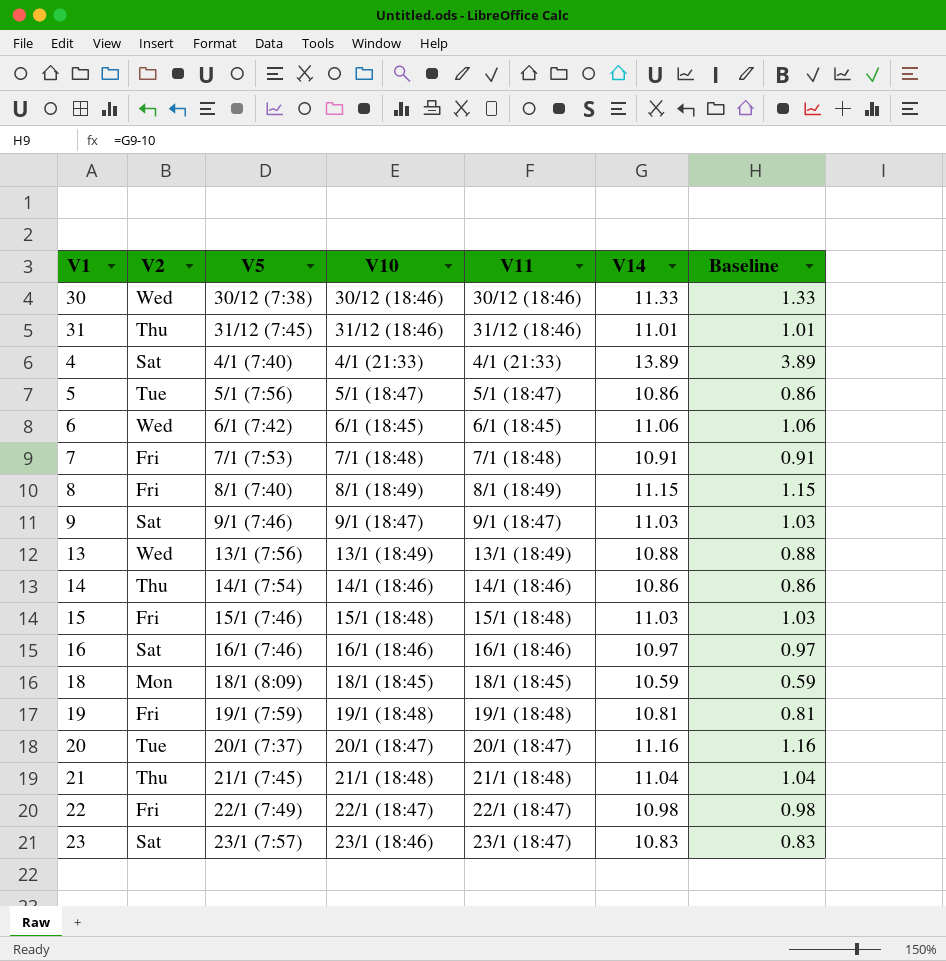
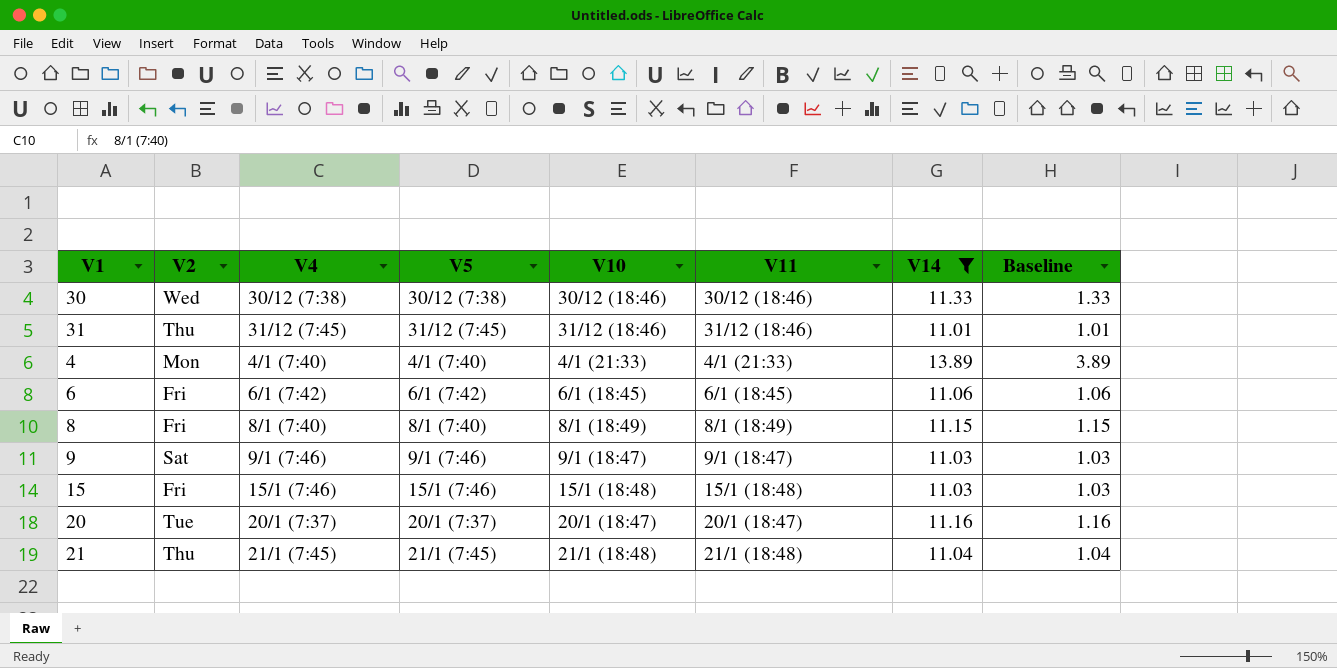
filter: none -> V14 >= 11.01
column V4 | position: none -> 3
4 | V2: Sat -> Mon
6 | V2: Wed -> Fri

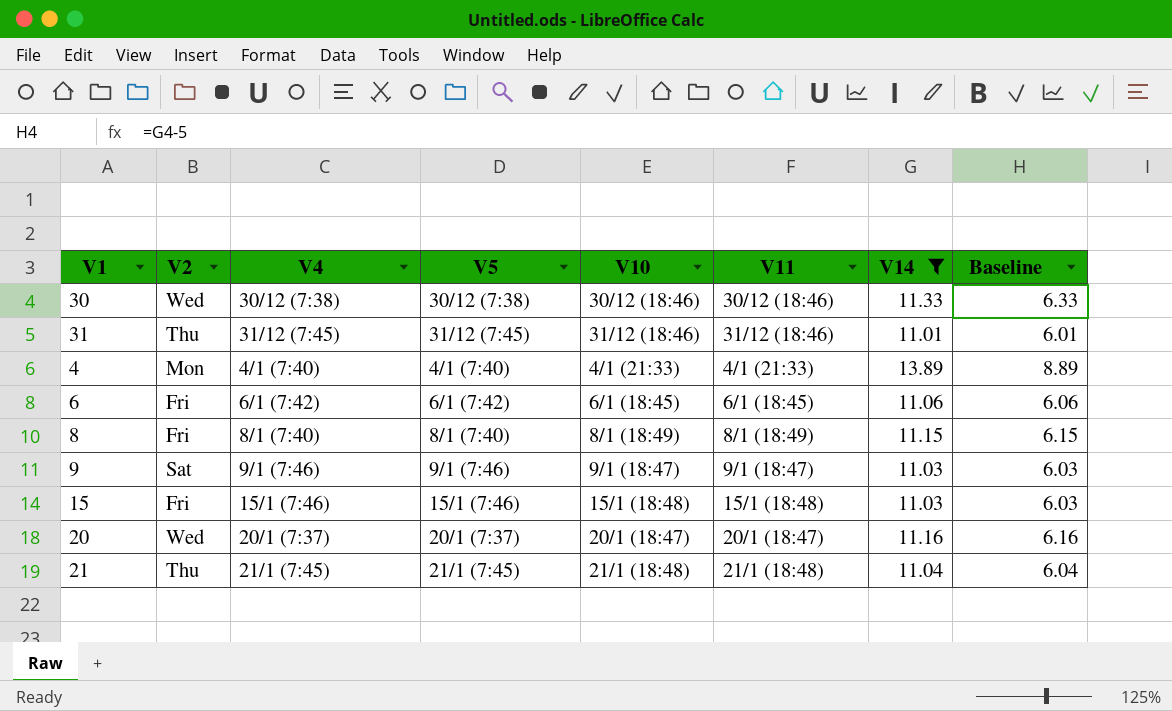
column Baseline | formula: [V14] - 10 -> [V14] - 5
20 | V2: Tue -> Wed

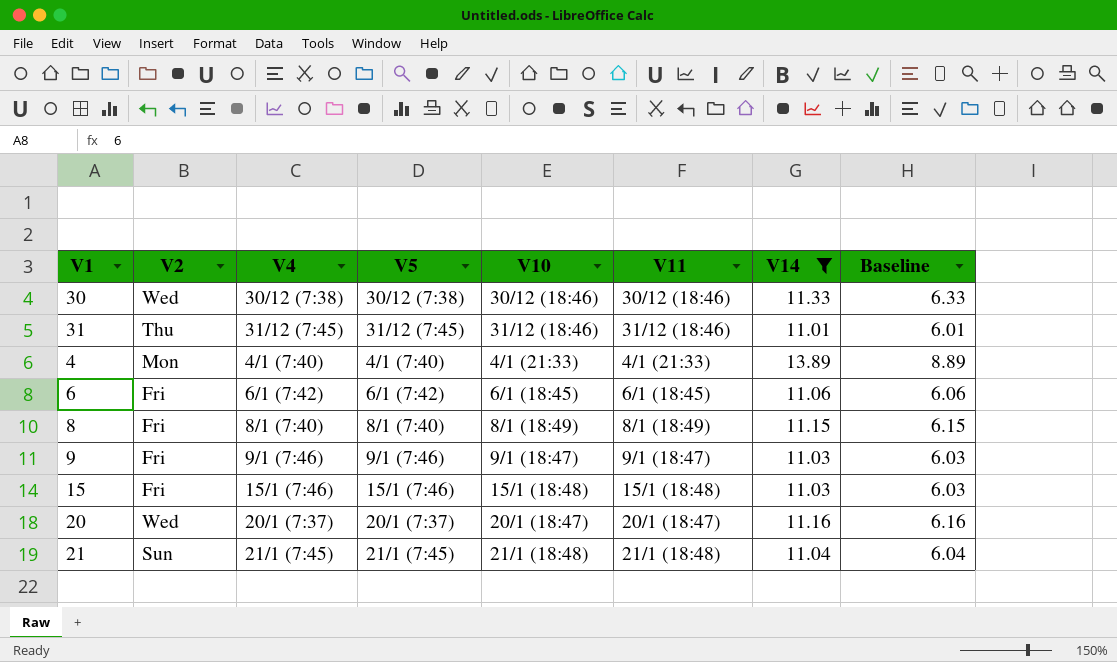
9 | V2: Sat -> Fri
21 | V2: Thu -> Sun

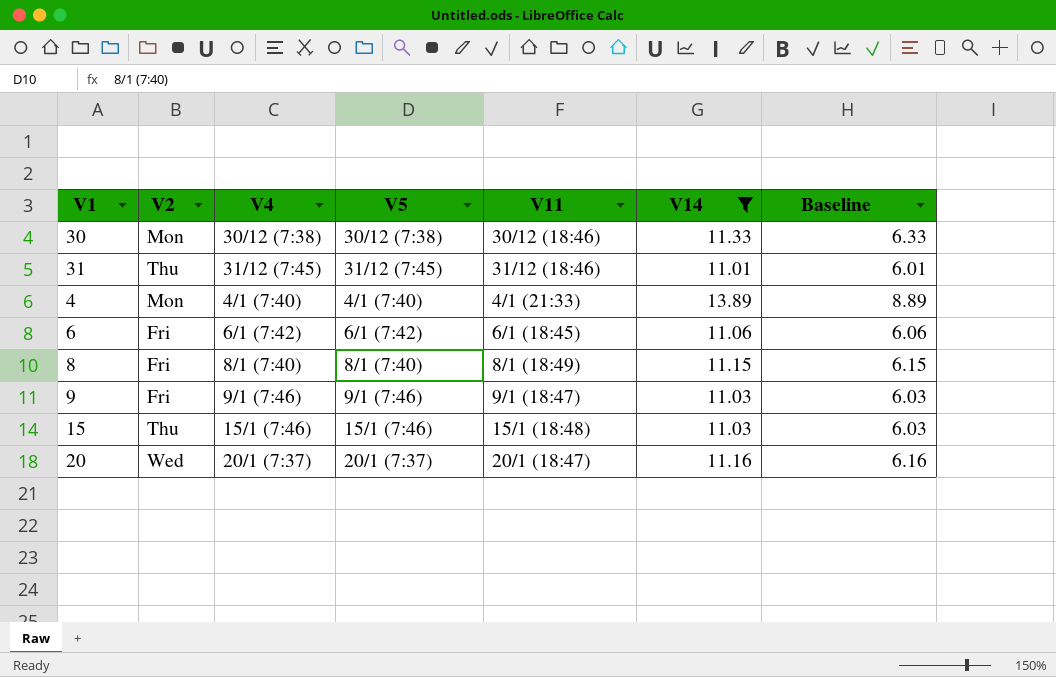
column V10 | position: 5 -> none
row 21: Sun | 21/1 (7:45) | 21/1 (7:45) | 21/1 (18:48) | 21/1 (18:48) | 11.04 | 6.04 -> none
30 | V2: Wed -> Mon
15 | V2: Fri -> Thu

